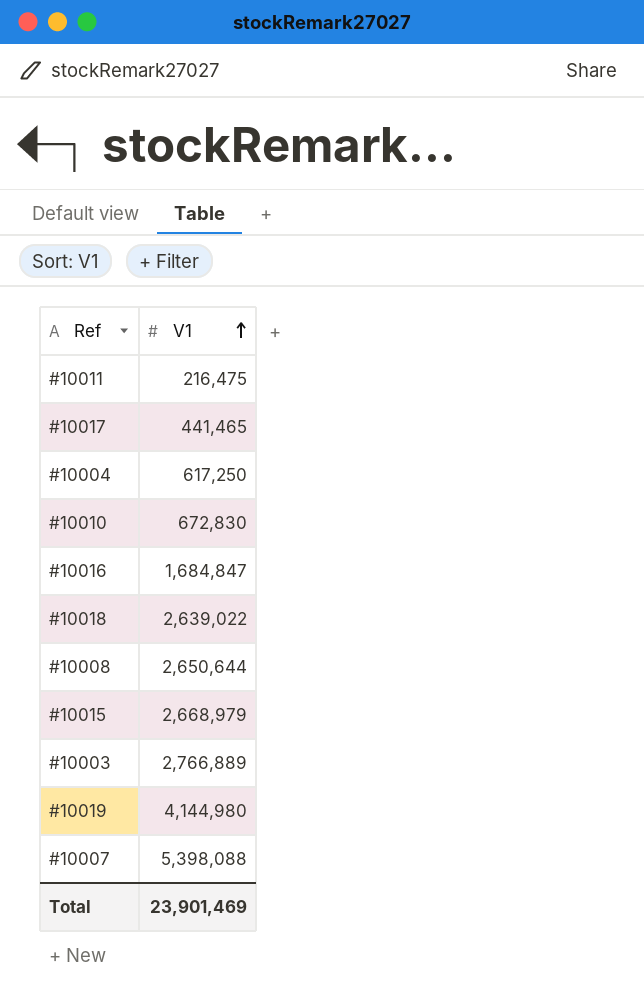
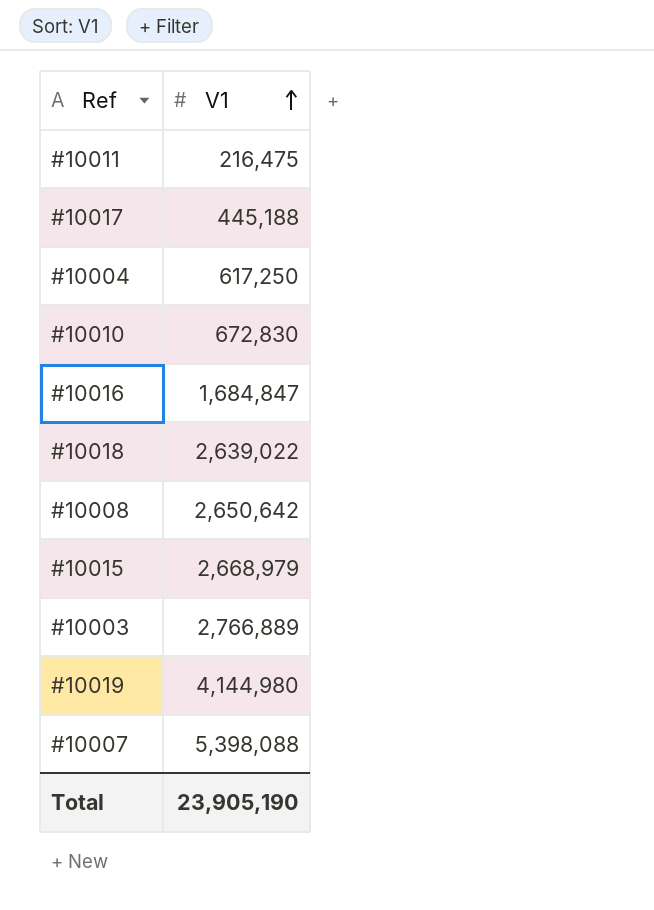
#10017 | V1: 441,465 -> 445,188
#10008 | V1: 2,650,644 -> 2,650,642
Total | V1: 23,901,469 -> 23,905,190

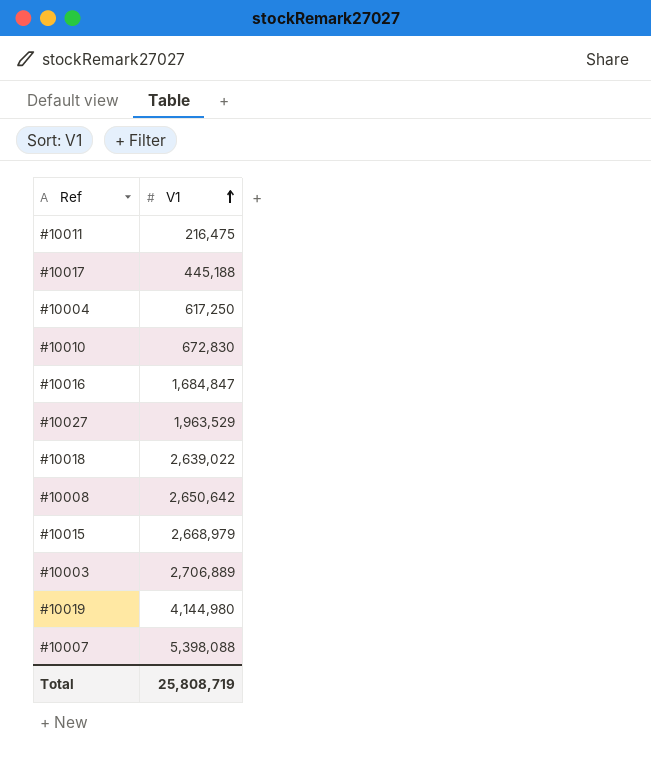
row #10027: none -> 1,963,529
#10003 | V1: 2,766,889 -> 2,706,889
Total | V1: 23,905,190 -> 25,808,719

